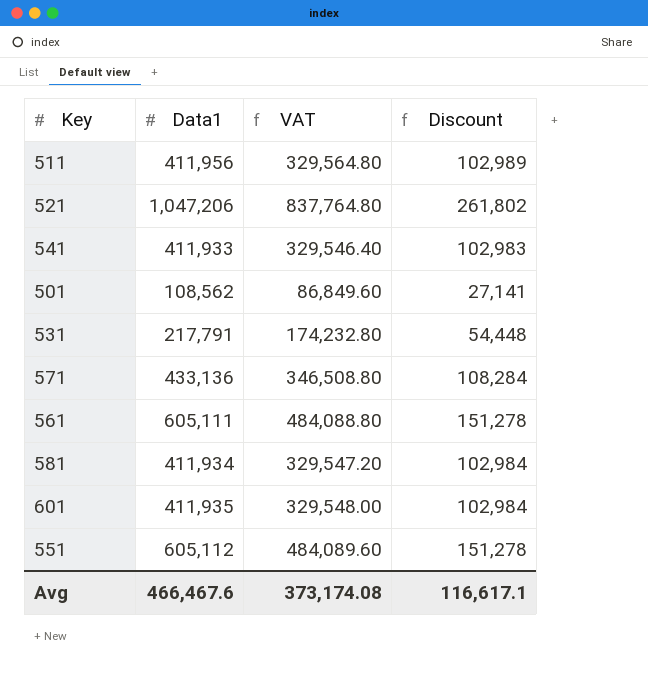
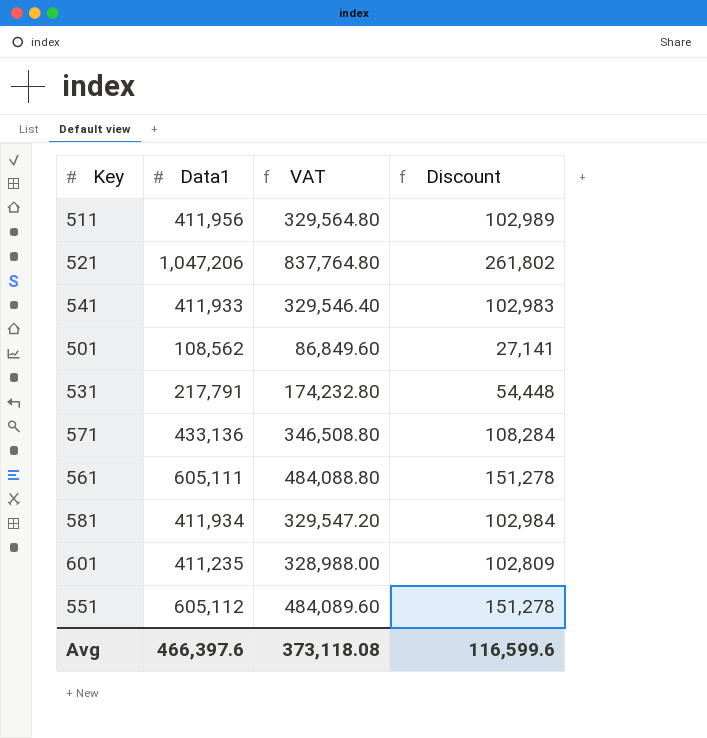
601 | Data1: 411,935 -> 411,235
601 | VAT: 329,548.00 -> 328,988.00
601 | Discount: 102,984 -> 102,809
Avg | Data1: 466,467.6 -> 466,397.6
Avg | VAT: 373,174.08 -> 373,118.08
Avg | Discount: 116,617.1 -> 116,599.6

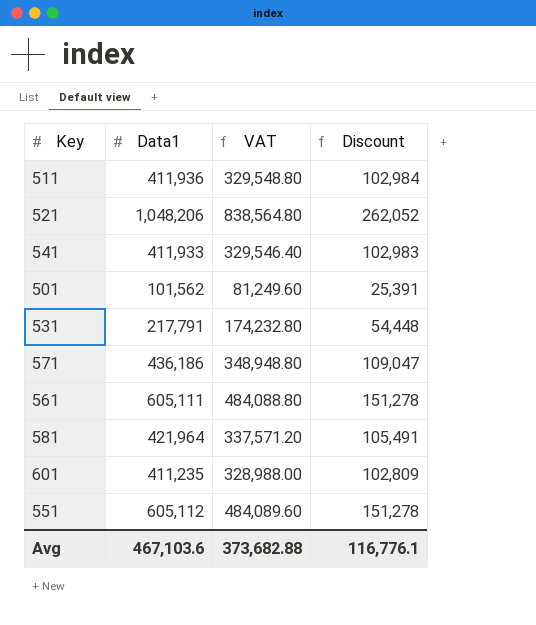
511 | Data1: 411,956 -> 411,936
511 | VAT: 329,564.80 -> 329,548.80
511 | Discount: 102,989 -> 102,984
521 | Data1: 1,047,206 -> 1,048,206
521 | VAT: 837,764.80 -> 838,564.80
521 | Discount: 261,802 -> 262,052
501 | Data1: 108,562 -> 101,562
501 | VAT: 86,849.60 -> 81,249.60
501 | Discount: 27,141 -> 25,391
571 | Data1: 433,136 -> 436,186
571 | VAT: 346,508.80 -> 348,948.80
571 | Discount: 108,284 -> 109,047
581 | Data1: 411,934 -> 421,964
581 | VAT: 329,547.20 -> 337,571.20
581 | Discount: 102,984 -> 105,491
Avg | Data1: 466,397.6 -> 467,103.6
Avg | VAT: 373,118.08 -> 373,682.88
Avg | Discount: 116,599.6 -> 116,776.1

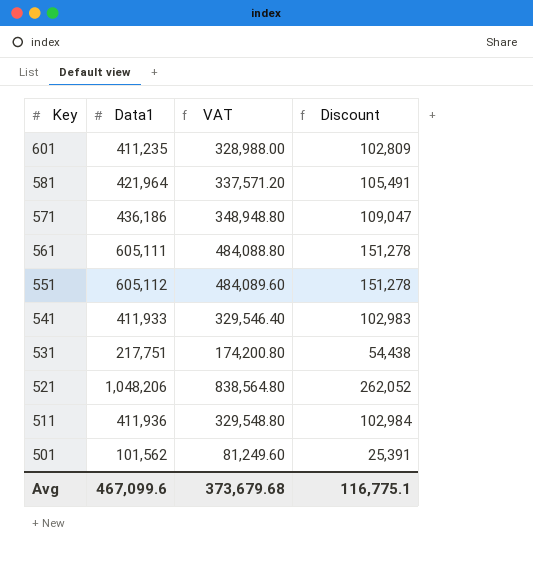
row order: none -> Key descending
531 | Data1: 217,791 -> 217,751
531 | VAT: 174,232.80 -> 174,200.80
531 | Discount: 54,448 -> 54,438
Avg | Data1: 467,103.6 -> 467,099.6
Avg | VAT: 373,682.88 -> 373,679.68
Avg | Discount: 116,776.1 -> 116,775.1

